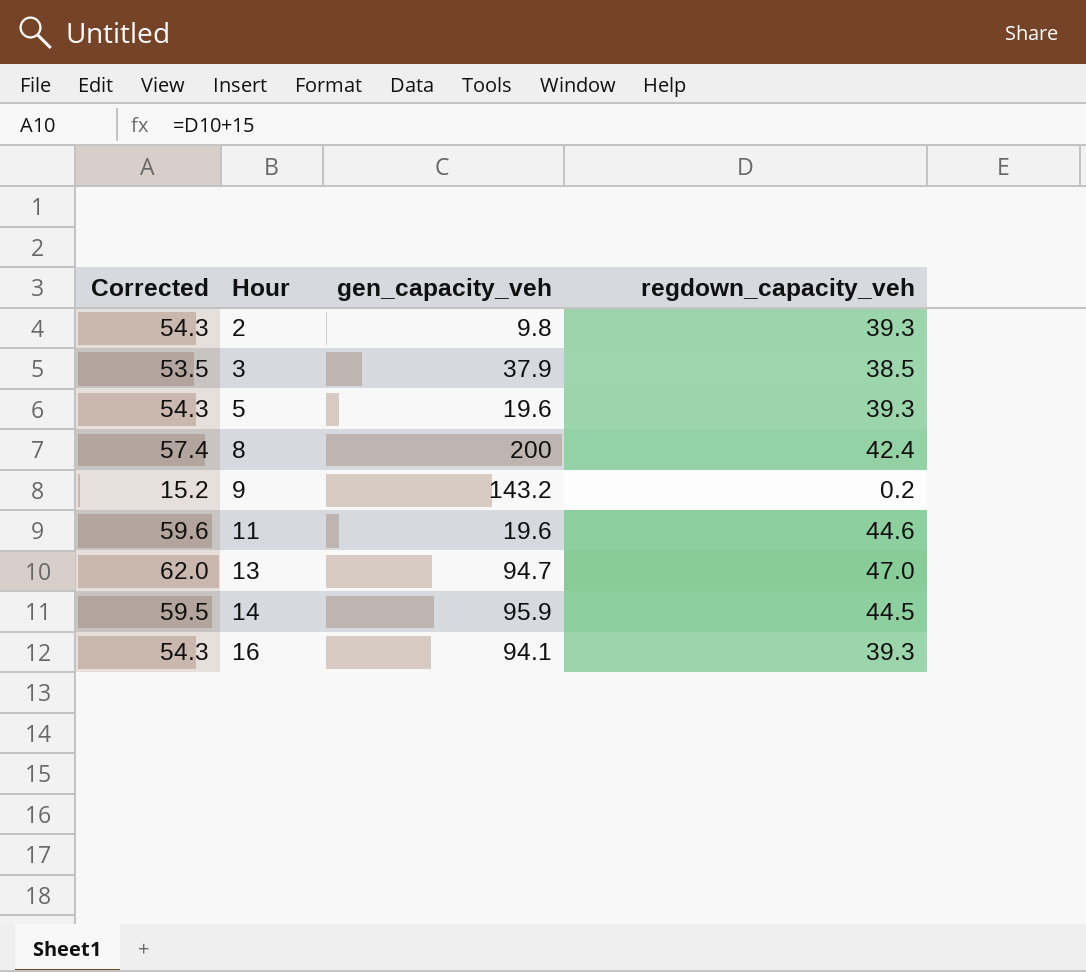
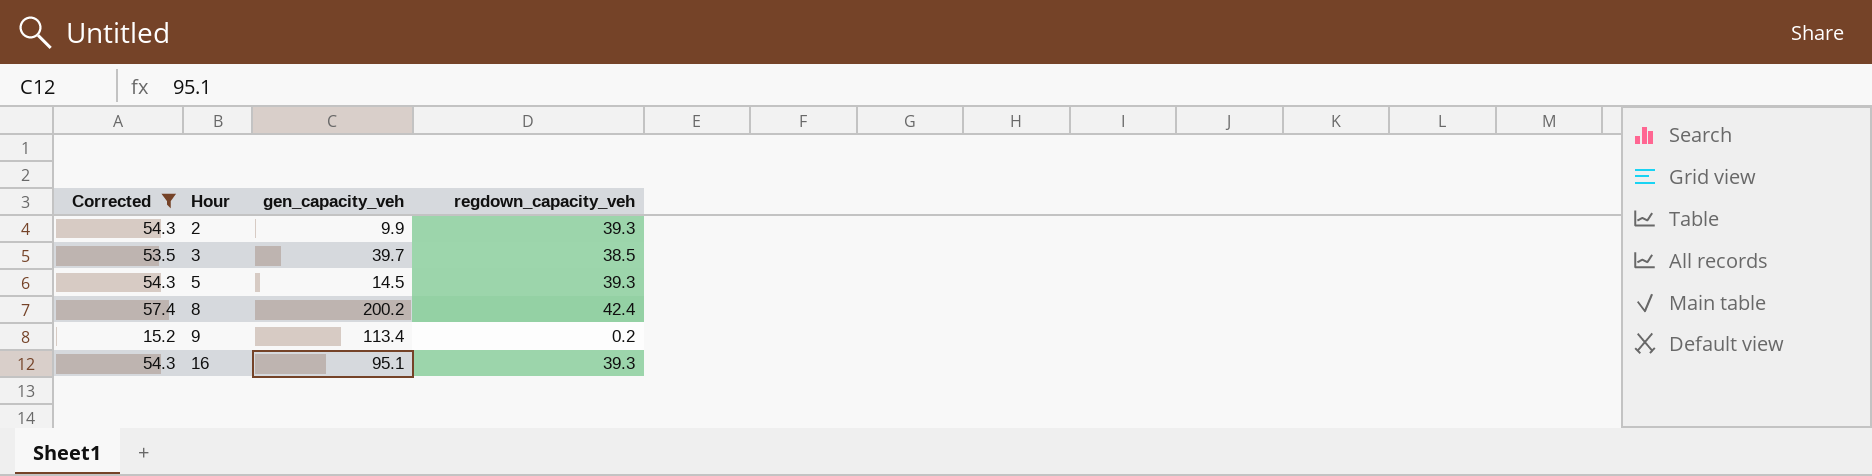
filter: none -> Corrected <= 57.4
2 | gen_capacity_veh: 9.8 -> 9.9
3 | gen_capacity_veh: 37.9 -> 39.7
5 | gen_capacity_veh: 19.6 -> 14.5
8 | gen_capacity_veh: 200 -> 200.2
9 | gen_capacity_veh: 143.2 -> 113.4
16 | gen_capacity_veh: 94.1 -> 95.1

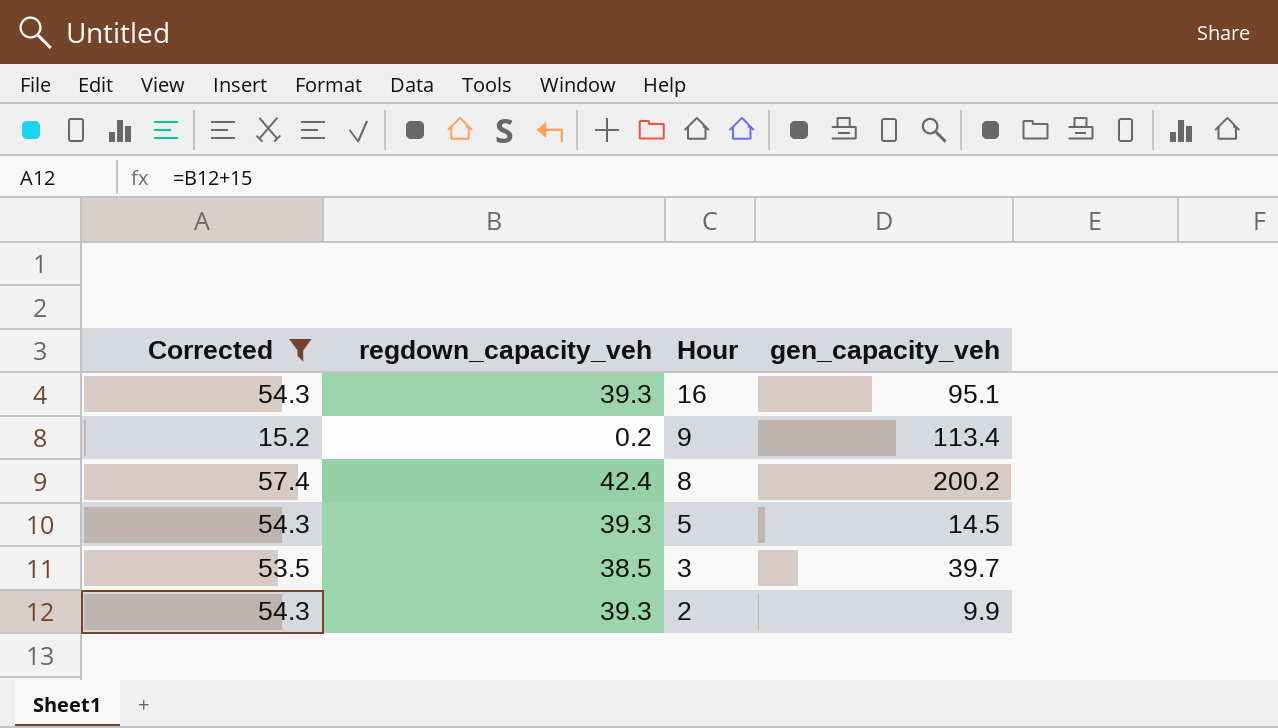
row order: Hour ascending -> Hour descending
column regdown_capacity_veh | position: 4 -> 2

